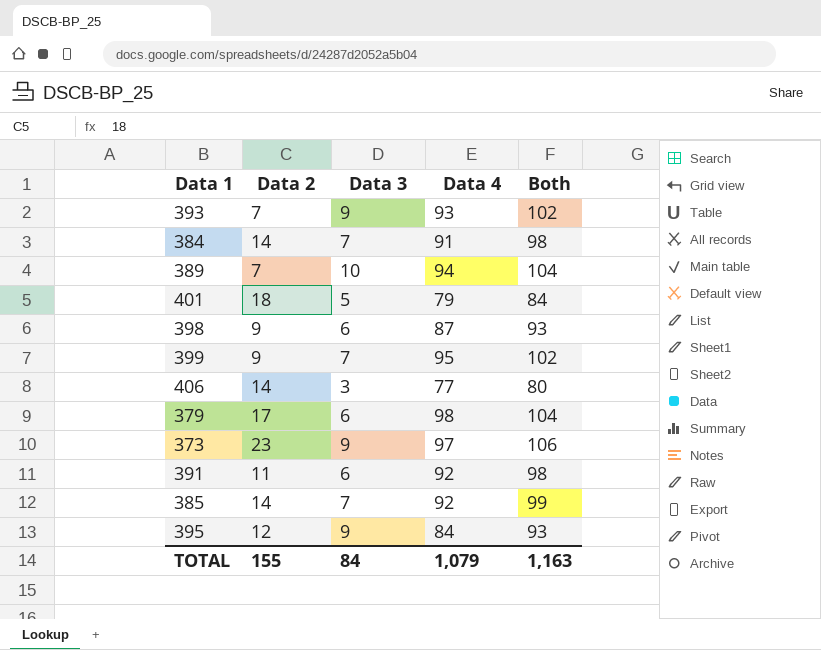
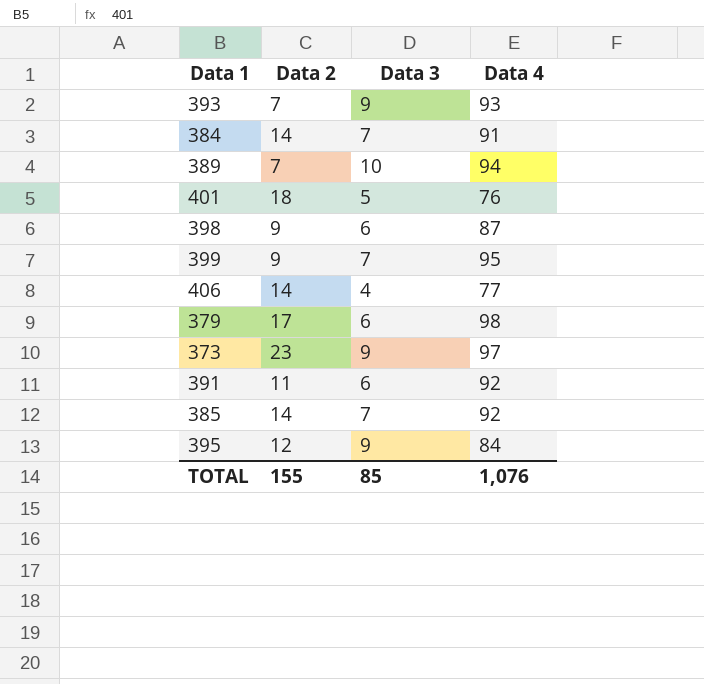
column Both | formula: [Data 3] + [Data 4] -> none
401 | Data 4: 79 -> 76
406 | Data 3: 3 -> 4
TOTAL | Data 3: 84 -> 85
TOTAL | Data 4: 1,079 -> 1,076

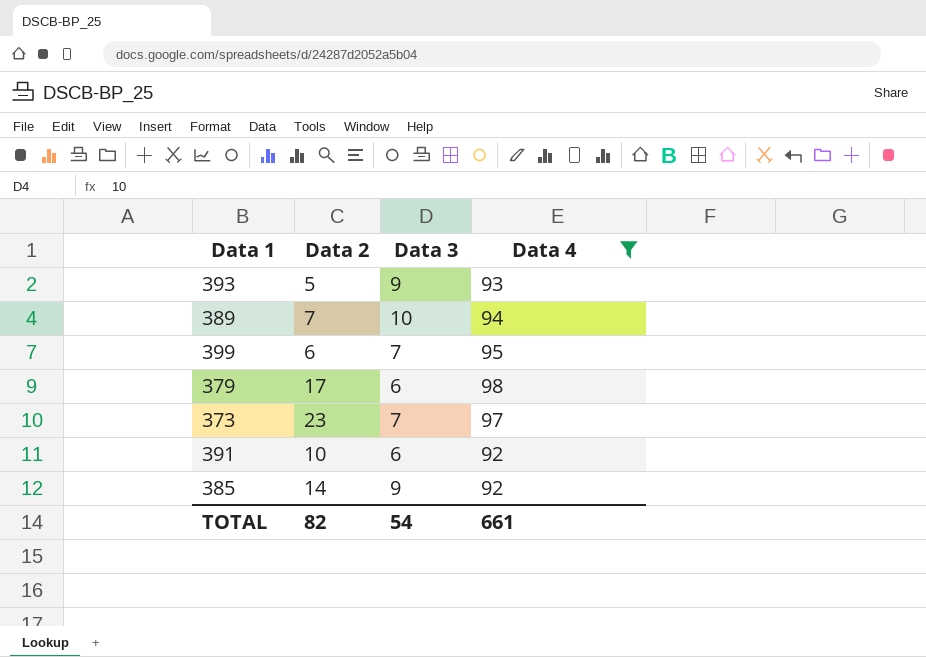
filter: none -> Data 4 >= 92
393 | Data 2: 7 -> 5
399 | Data 2: 9 -> 6
373 | Data 3: 9 -> 7
391 | Data 2: 11 -> 10
385 | Data 3: 7 -> 9
TOTAL | Data 2: 155 -> 82
TOTAL | Data 3: 85 -> 54
TOTAL | Data 4: 1,076 -> 661

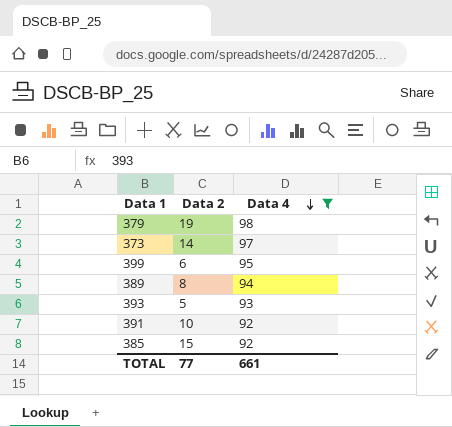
row order: none -> Data 4 descending
column Data 3 | position: 3 -> none
379 | Data 2: 17 -> 19
373 | Data 2: 23 -> 14
389 | Data 2: 7 -> 8
385 | Data 2: 14 -> 15
TOTAL | Data 2: 82 -> 77

